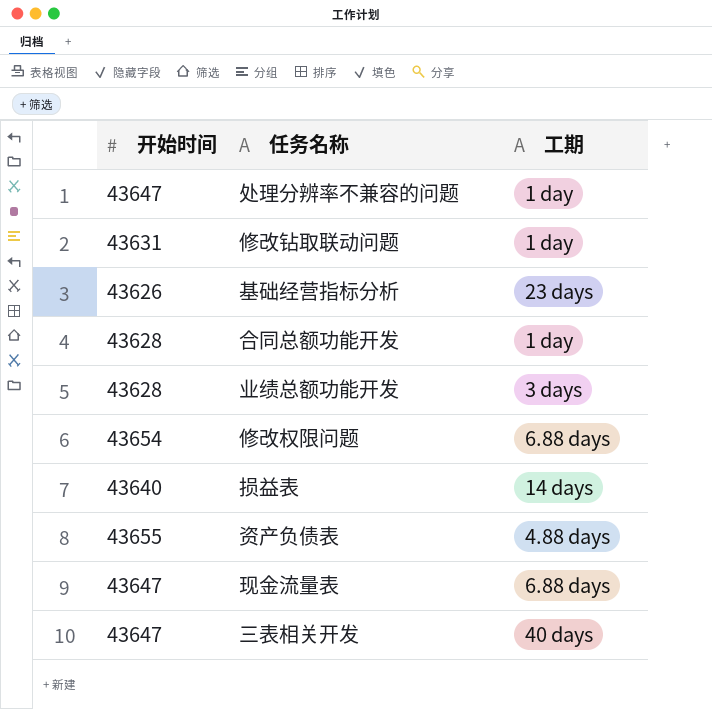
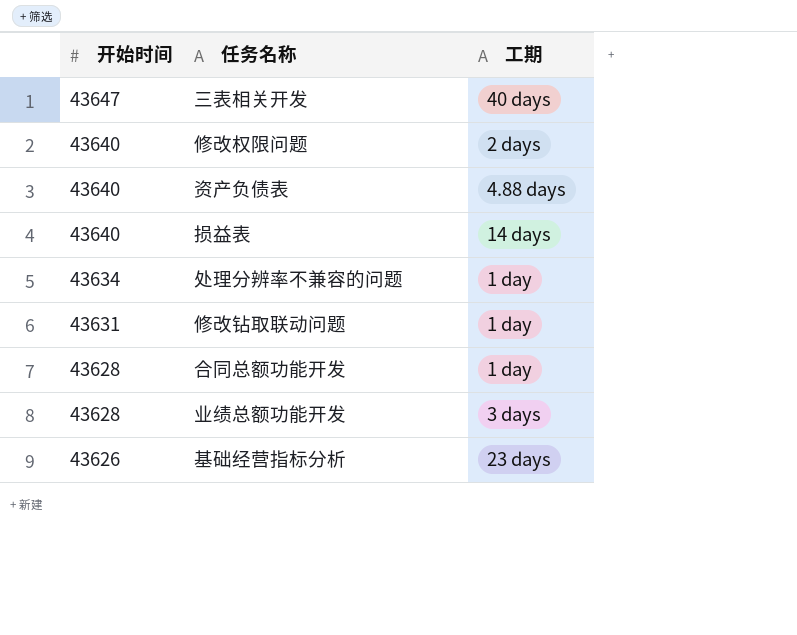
row order: none -> 开始时间 descending
row 现金流量表: 43647 | 6.88 days -> none
修改权限问题 | 开始时间: 43654 -> 43640
修改权限问题 | 工期: 6.88 days -> 2 days
资产负债表 | 开始时间: 43655 -> 43640
处理分辨率不兼容的问题 | 开始时间: 43647 -> 43634

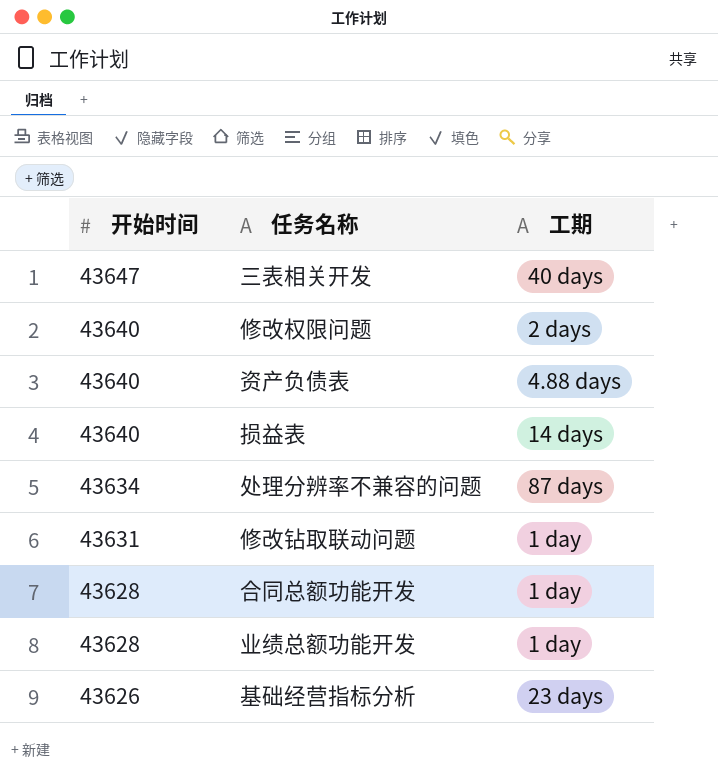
处理分辨率不兼容的问题 | 工期: 1 day -> 87 days
业绩总额功能开发 | 工期: 3 days -> 1 day

